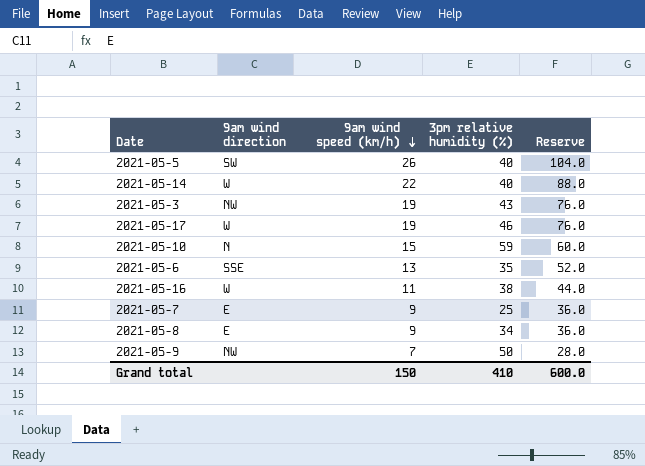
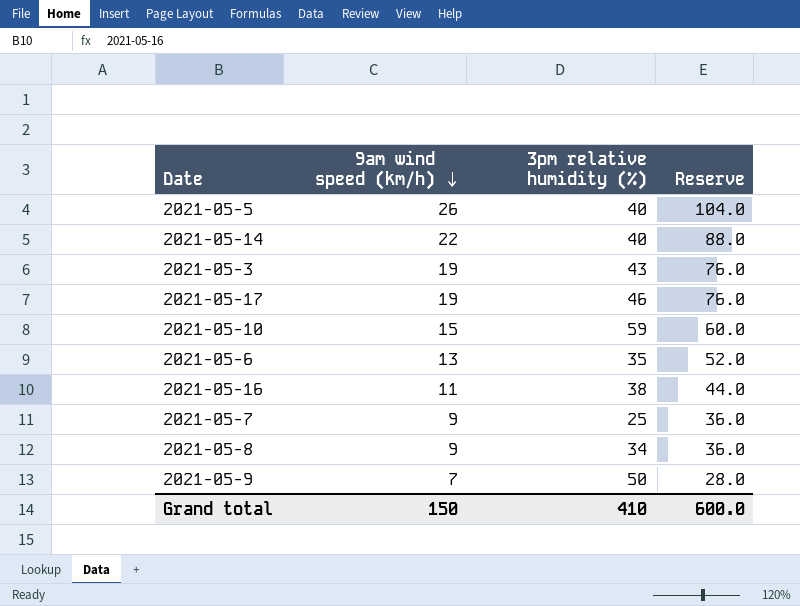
column 9am wind direction | position: 2 -> none

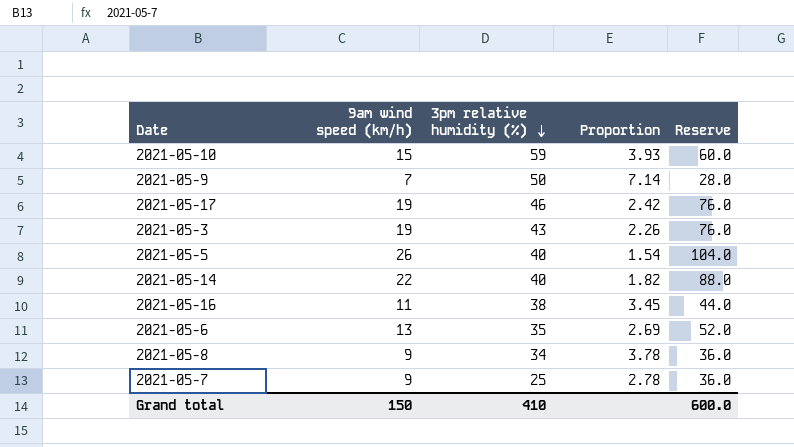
row order: 9am wind speed (km/h) descending -> 3pm relative humidity (%) descending
column Proportion | formula: none -> [3pm relative humidity (%)] / [9am wind speed (km/h)]

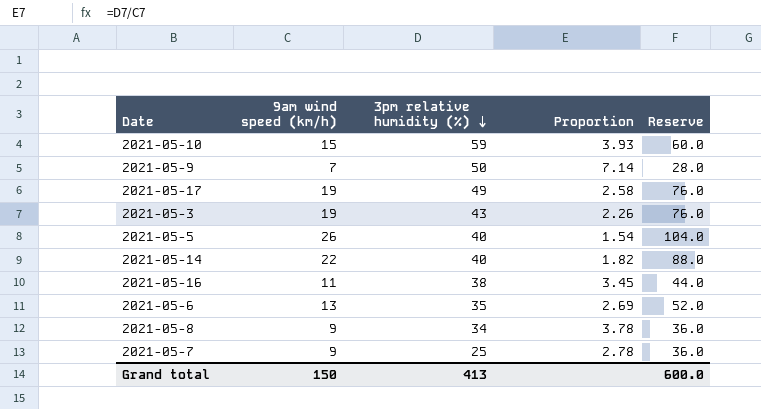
2021-05-17 | 3pm relative humidity (%): 46 -> 49
2021-05-17 | Proportion: 2.42 -> 2.58
Grand total | 3pm relative humidity (%): 410 -> 413

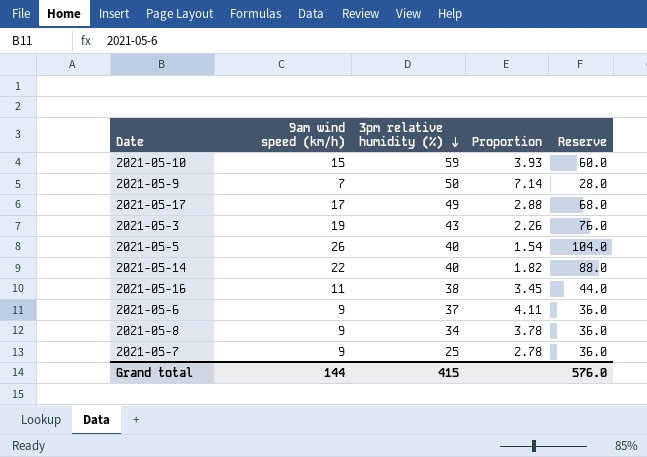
2021-05-17 | 9am wind speed (km/h): 19 -> 17
2021-05-17 | Proportion: 2.58 -> 2.88
2021-05-17 | Reserve: 76.0 -> 68.0
2021-05-6 | 9am wind speed (km/h): 13 -> 9
2021-05-6 | 3pm relative humidity (%): 35 -> 37
2021-05-6 | Proportion: 2.69 -> 4.11
2021-05-6 | Reserve: 52.0 -> 36.0
Grand total | 9am wind speed (km/h): 150 -> 144
Grand total | 3pm relative humidity (%): 413 -> 415
Grand total | Reserve: 600.0 -> 576.0

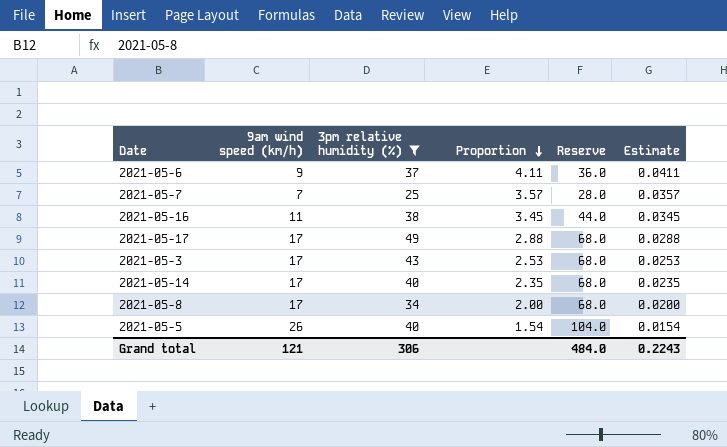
filter: none -> 3pm relative humidity (%) <= 49
row order: 3pm relative humidity (%) descending -> Proportion descending
column Estimate | formula: none -> [Proportion] * 0.01
2021-05-7 | 9am wind speed (km/h): 9 -> 7
2021-05-7 | Proportion: 2.78 -> 3.57
2021-05-7 | Reserve: 36.0 -> 28.0
2021-05-3 | 9am wind speed (km/h): 19 -> 17
2021-05-3 | Proportion: 2.26 -> 2.53
2021-05-3 | Reserve: 76.0 -> 68.0
2021-05-14 | 9am wind speed (km/h): 22 -> 17
2021-05-14 | Proportion: 1.82 -> 2.35
2021-05-14 | Reserve: 88.0 -> 68.0
2021-05-8 | 9am wind speed (km/h): 9 -> 17
2021-05-8 | Proportion: 3.78 -> 2.00
2021-05-8 | Reserve: 36.0 -> 68.0
Grand total | 9am wind speed (km/h): 144 -> 121
Grand total | 3pm relative humidity (%): 415 -> 306
Grand total | Reserve: 576.0 -> 484.0

